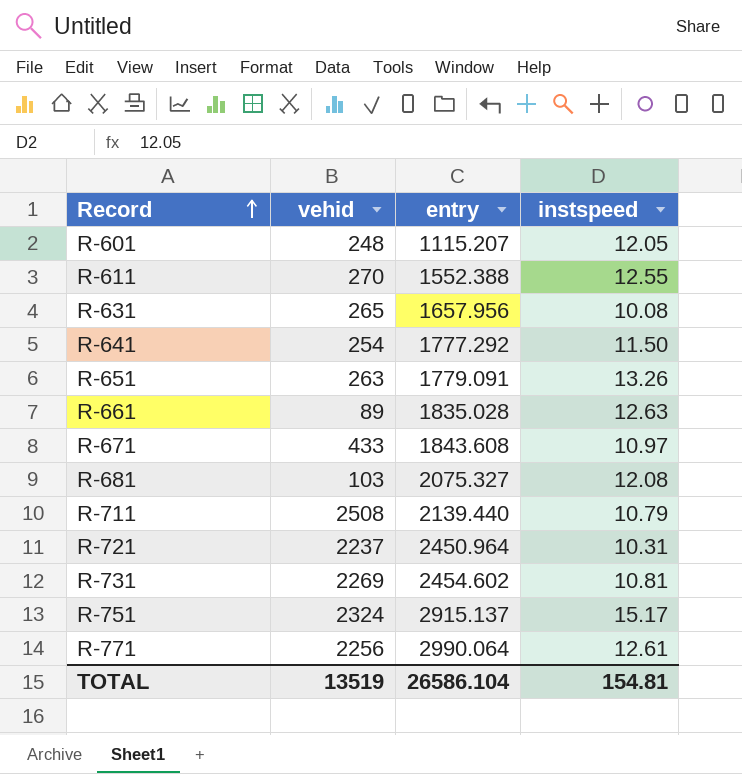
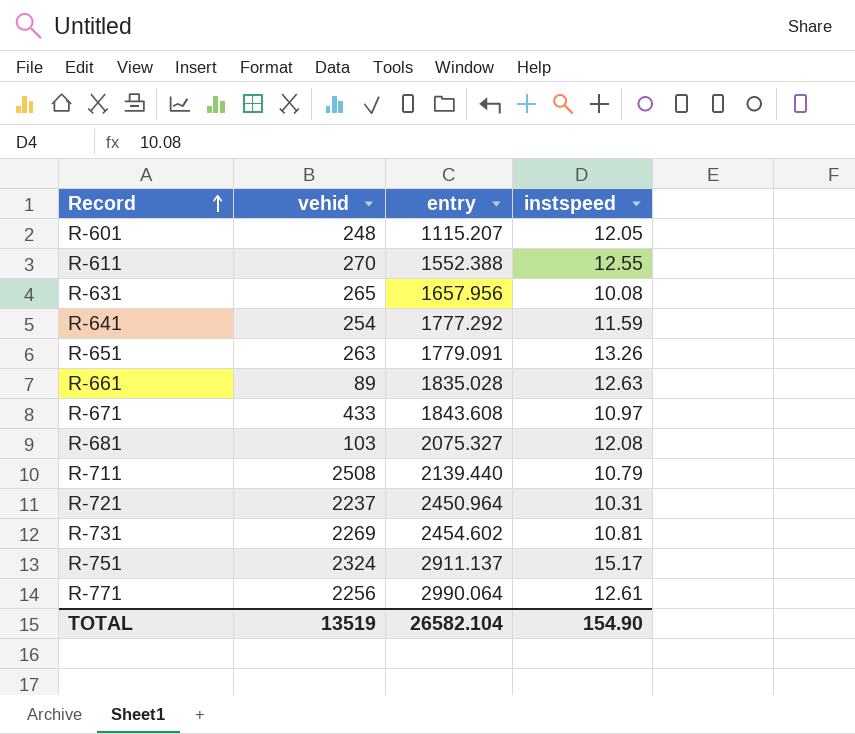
R-641 | instspeed: 11.50 -> 11.59
R-751 | entry: 2915.137 -> 2911.137
TOTAL | entry: 26586.104 -> 26582.104
TOTAL | instspeed: 154.81 -> 154.90

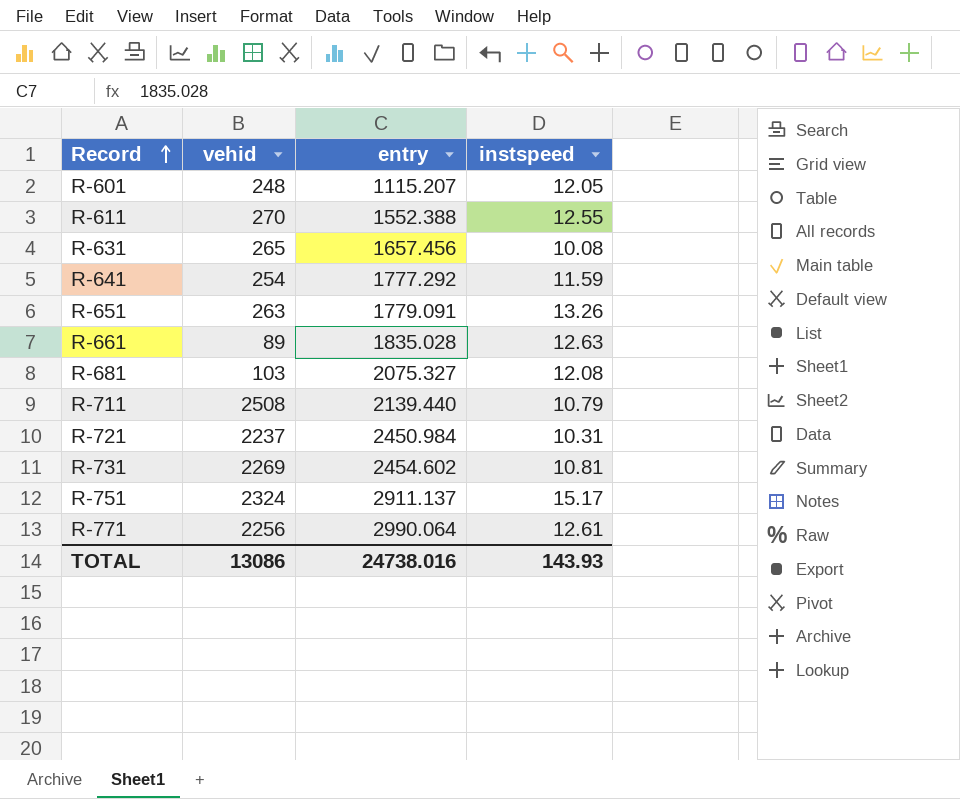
row R-671: 433 | 1843.608 | 10.97 -> none
R-631 | entry: 1657.956 -> 1657.456
R-721 | entry: 2450.964 -> 2450.984
TOTAL | vehid: 13519 -> 13086
TOTAL | entry: 26582.104 -> 24738.016
TOTAL | instspeed: 154.90 -> 143.93

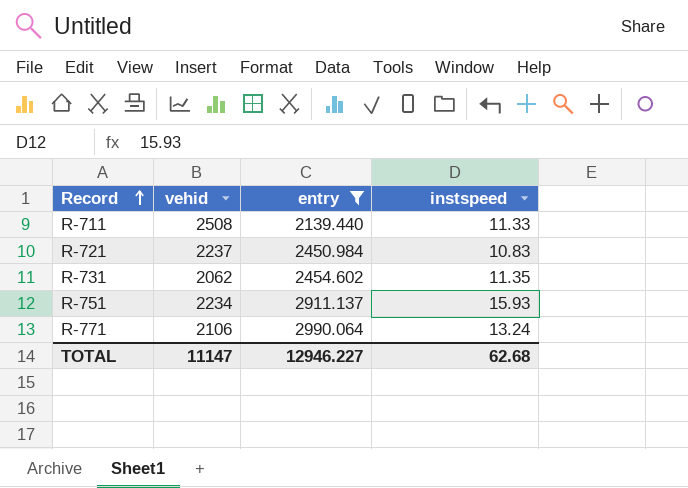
filter: none -> entry >= 2139.440
R-711 | instspeed: 10.79 -> 11.33
R-721 | instspeed: 10.31 -> 10.83
R-731 | vehid: 2269 -> 2062
R-731 | instspeed: 10.81 -> 11.35
R-751 | vehid: 2324 -> 2234
R-751 | instspeed: 15.17 -> 15.93
R-771 | vehid: 2256 -> 2106
R-771 | instspeed: 12.61 -> 13.24
TOTAL | vehid: 13086 -> 11147
TOTAL | entry: 24738.016 -> 12946.227
TOTAL | instspeed: 143.93 -> 62.68

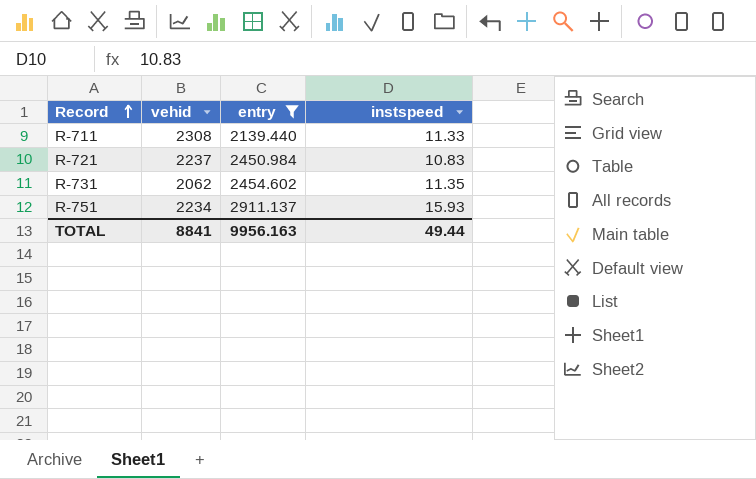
row R-771: 2106 | 2990.064 | 13.24 -> none
R-711 | vehid: 2508 -> 2308
TOTAL | vehid: 11147 -> 8841
TOTAL | entry: 12946.227 -> 9956.163
TOTAL | instspeed: 62.68 -> 49.44

